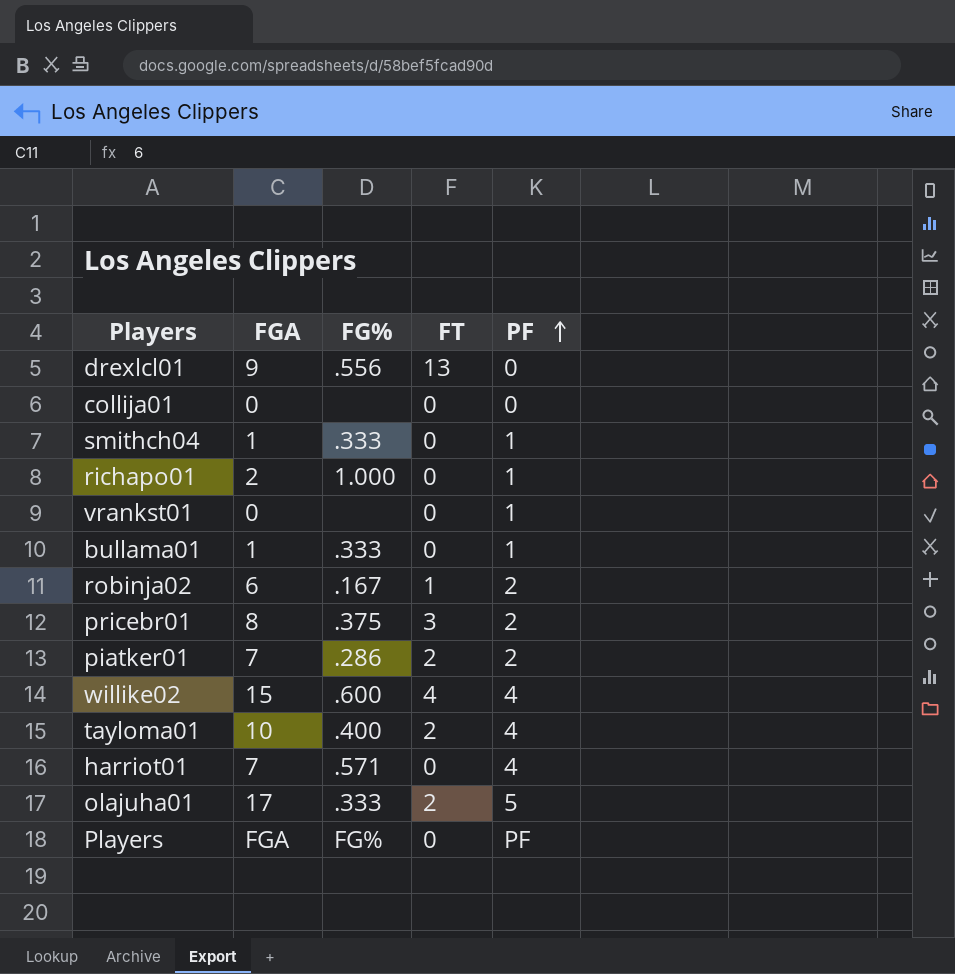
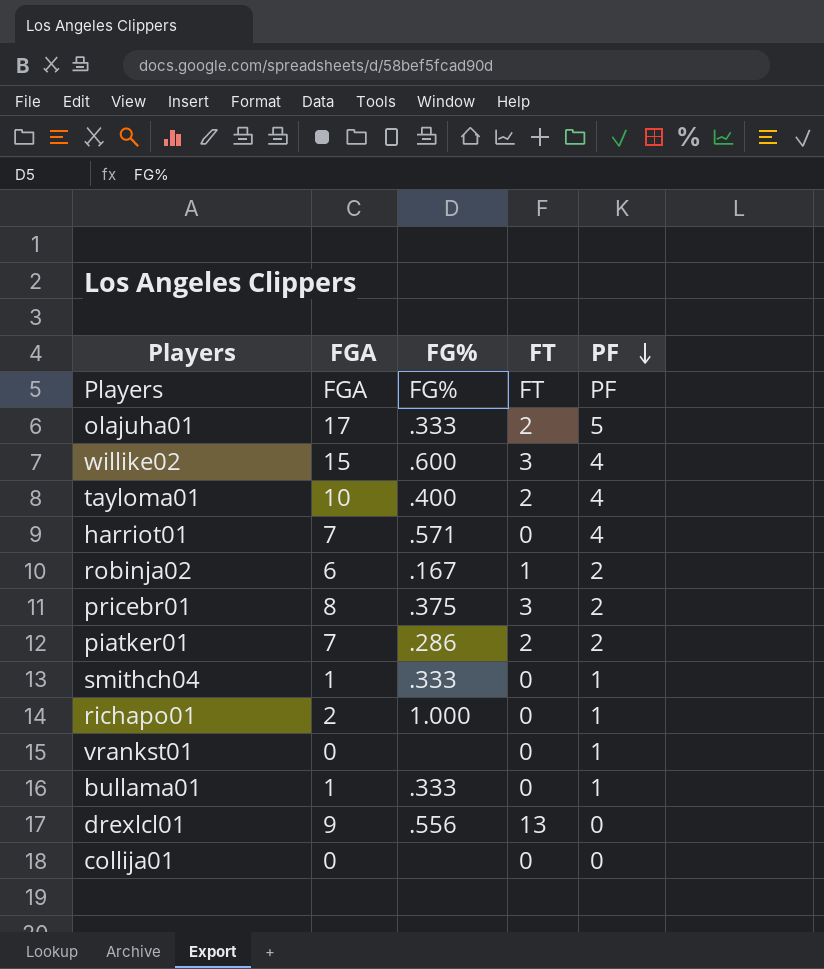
row order: PF ascending -> PF descending
Players | FT: 0 -> FT
willike02 | FT: 4 -> 3

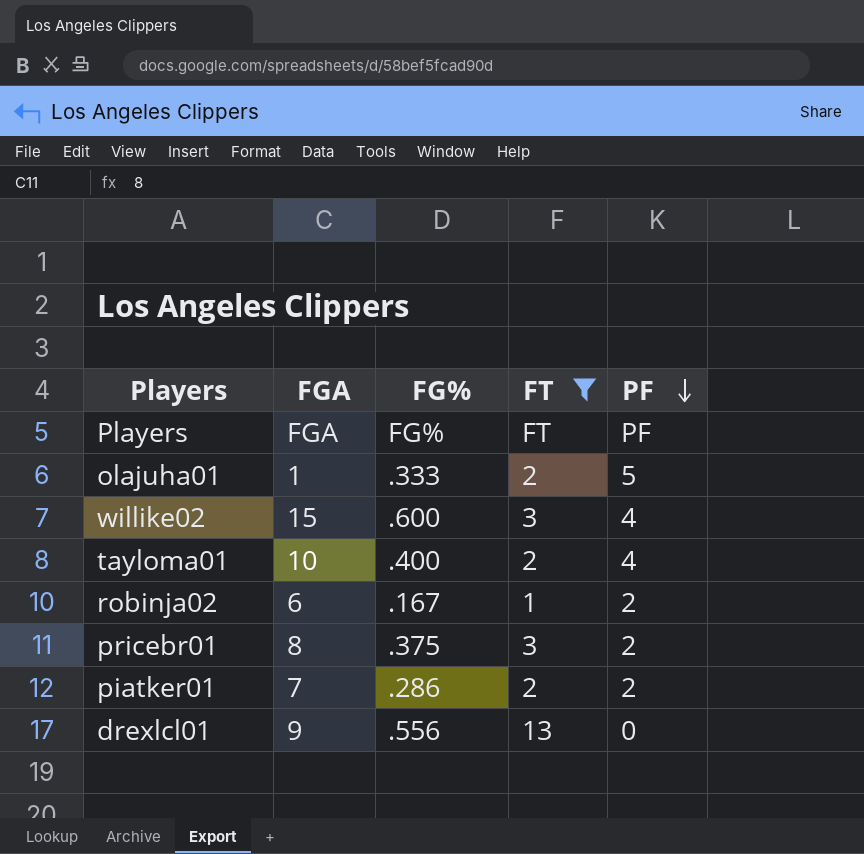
filter: none -> FT != 0
olajuha01 | FGA: 17 -> 1

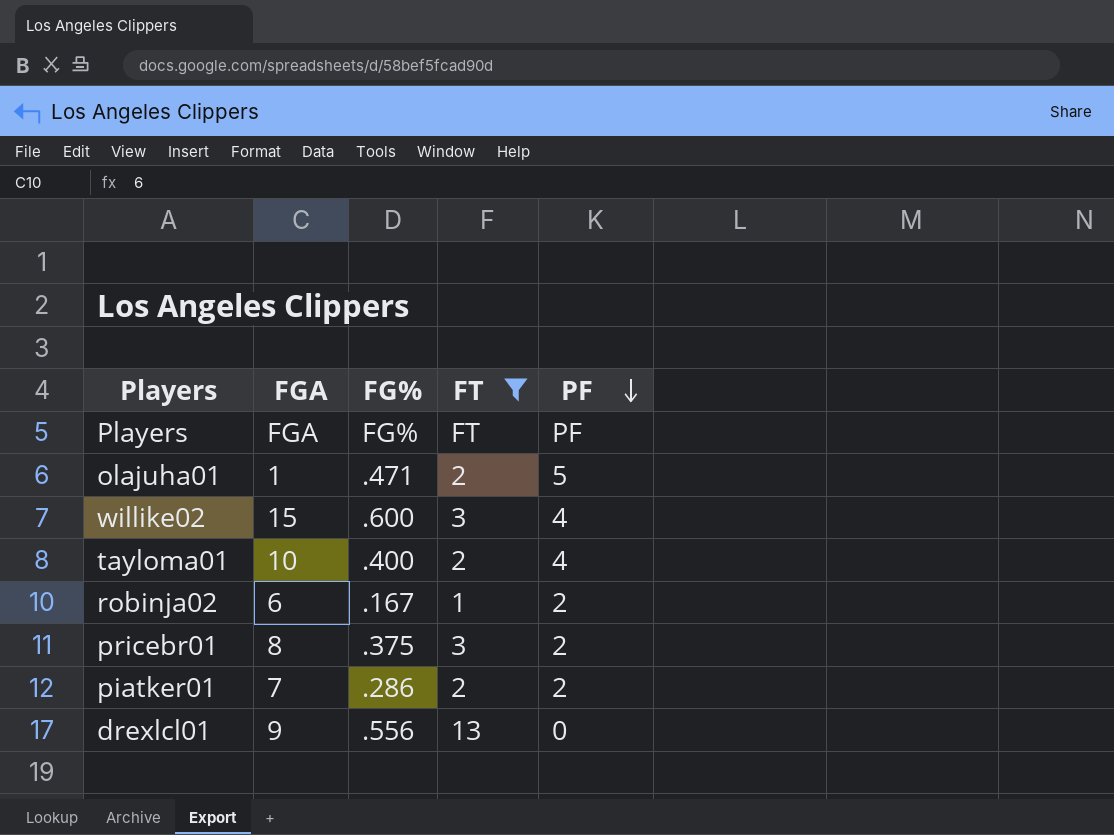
olajuha01 | FG%: .333 -> .471

